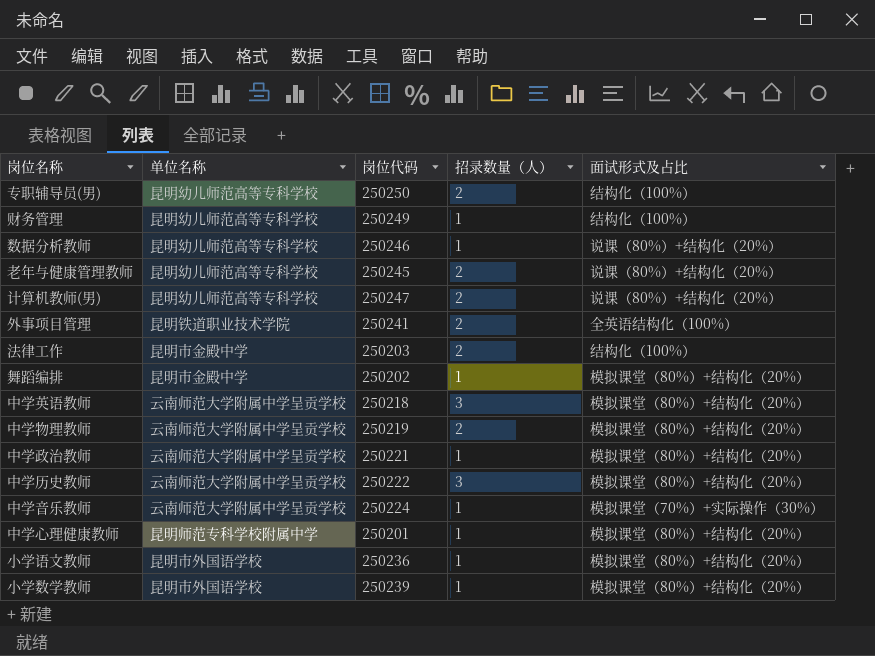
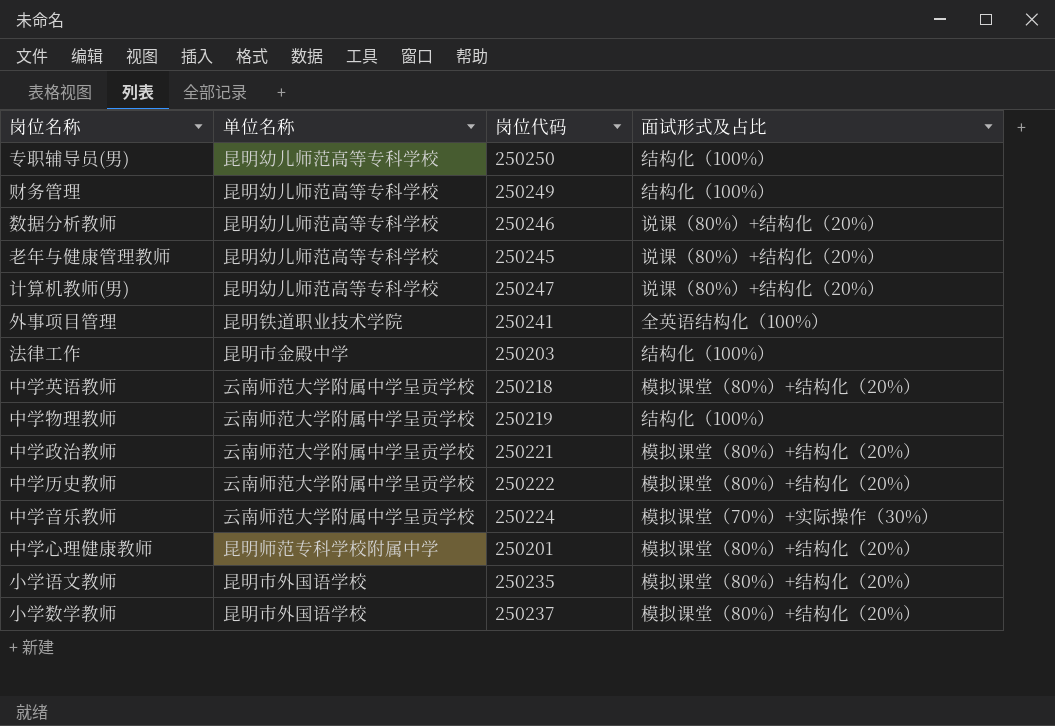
column 招录数量（人） | position: 4 -> none
row 舞蹈编排: 昆明市金殿中学 | 250202 | 1 | 模拟课堂（80%）+结构化（20%） -> none
中学物理教师 | 面试形式及占比: 模拟课堂（80%）+结构化（20%） -> 结构化（100%）
小学语文教师 | 岗位代码: 250236 -> 250235
小学数学教师 | 岗位代码: 250239 -> 250237

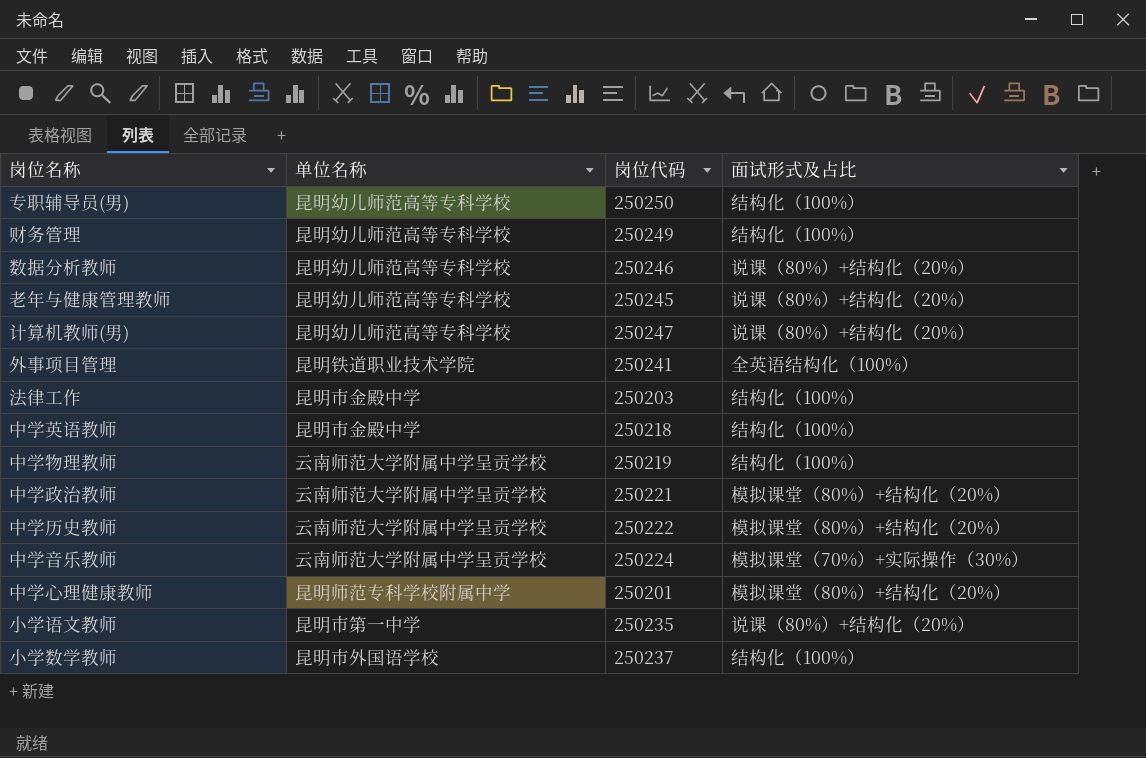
中学英语教师 | 单位名称: 云南师范大学附属中学呈贡学校 -> 昆明市金殿中学
中学英语教师 | 面试形式及占比: 模拟课堂（80%）+结构化（20%） -> 结构化（100%）
小学语文教师 | 单位名称: 昆明市外国语学校 -> 昆明市第一中学
小学语文教师 | 面试形式及占比: 模拟课堂（80%）+结构化（20%） -> 说课（80%）+结构化（20%）
小学数学教师 | 面试形式及占比: 模拟课堂（80%）+结构化（20%） -> 结构化（100%）

